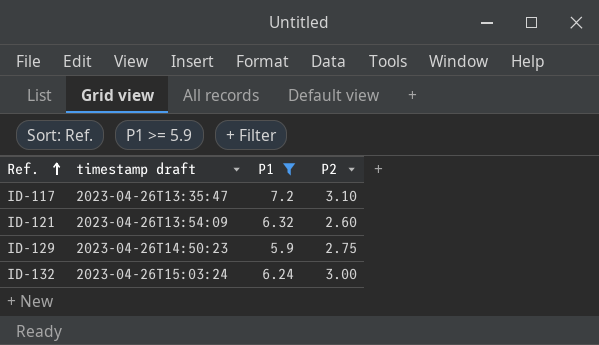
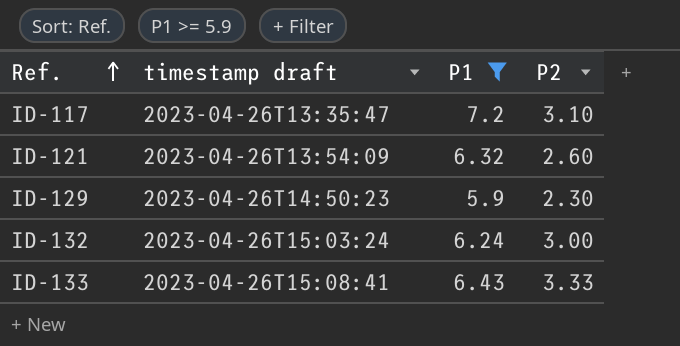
ID-129 | P2: 2.75 -> 2.30
row ID-133: none -> 2023-04-26T15:08:41 | 6.43 | 3.33

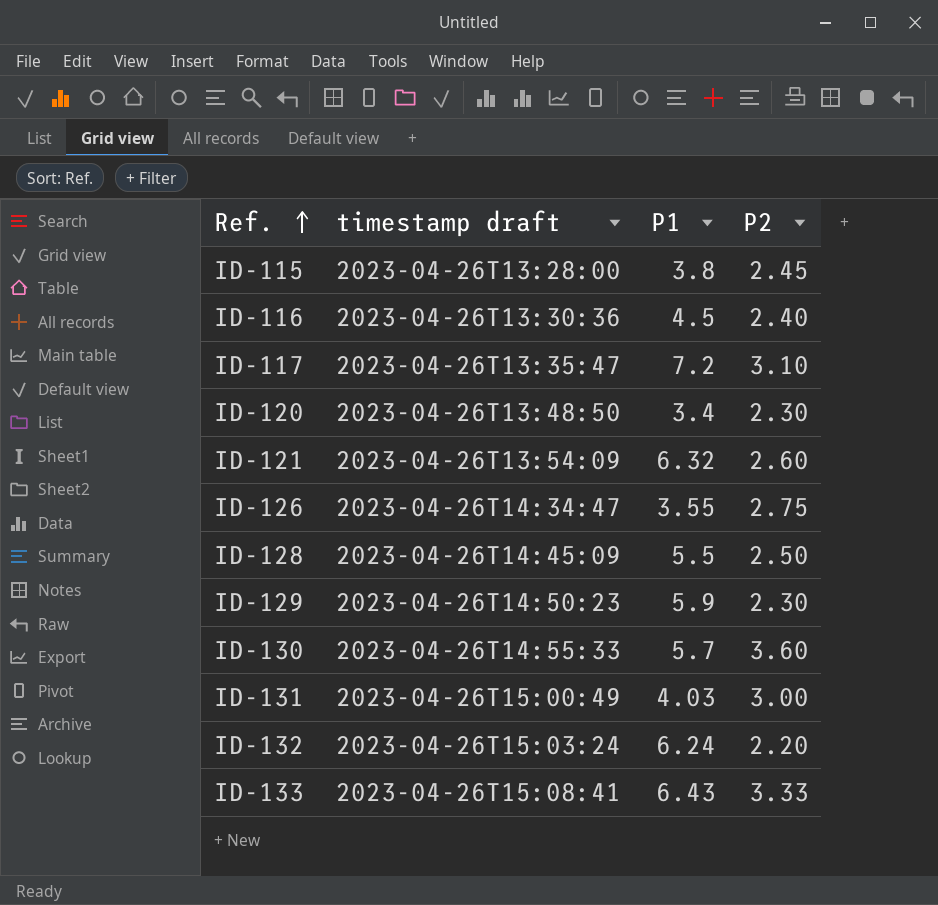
filter: P1 >= 5.9 -> none
ID-132 | P2: 3.00 -> 2.20

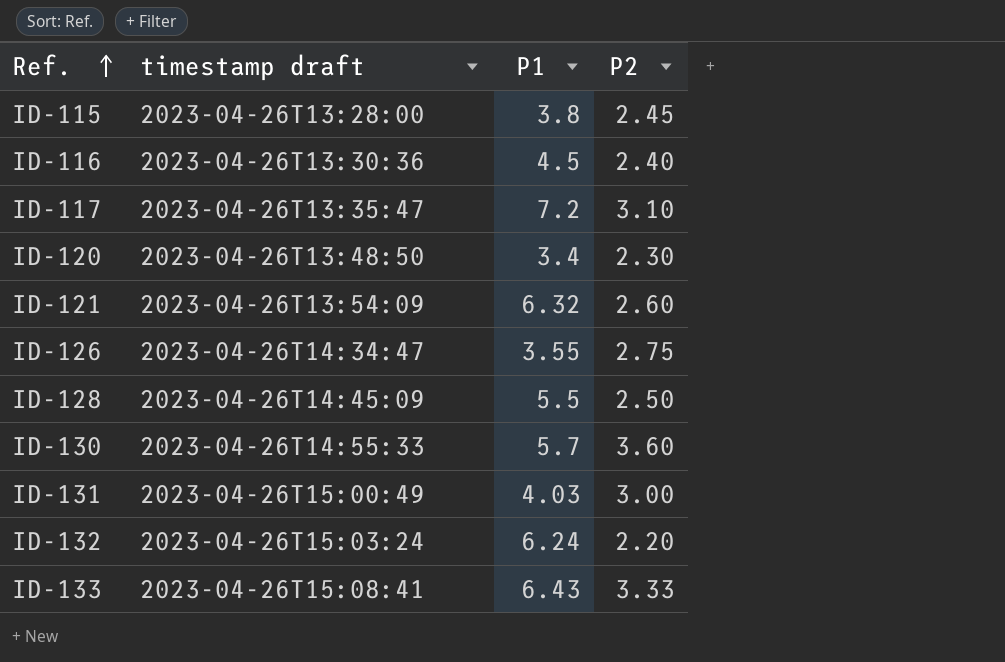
row ID-129: 2023-04-26T14:50:23 | 5.9 | 2.30 -> none

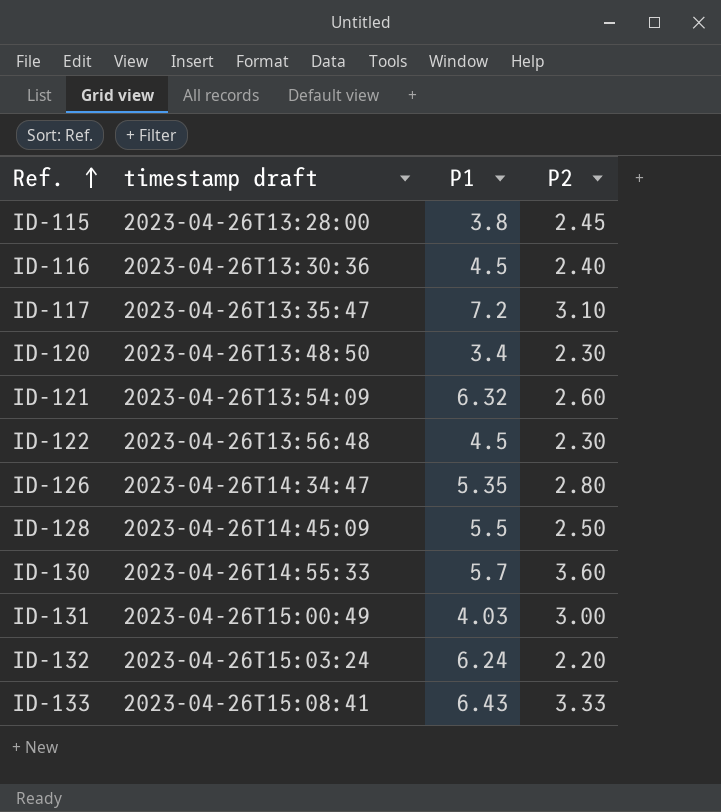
row ID-122: none -> 2023-04-26T13:56:48 | 4.5 | 2.30
ID-126 | P1: 3.55 -> 5.35
ID-126 | P2: 2.75 -> 2.80

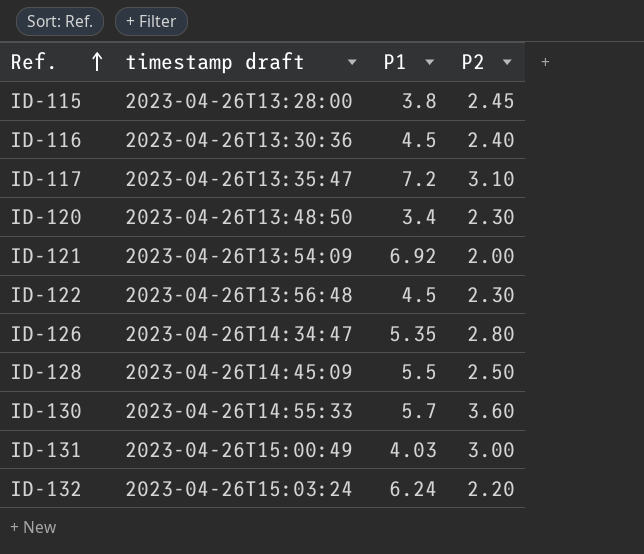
row ID-133: 2023-04-26T15:08:41 | 6.43 | 3.33 -> none
ID-121 | P1: 6.32 -> 6.92
ID-121 | P2: 2.60 -> 2.00

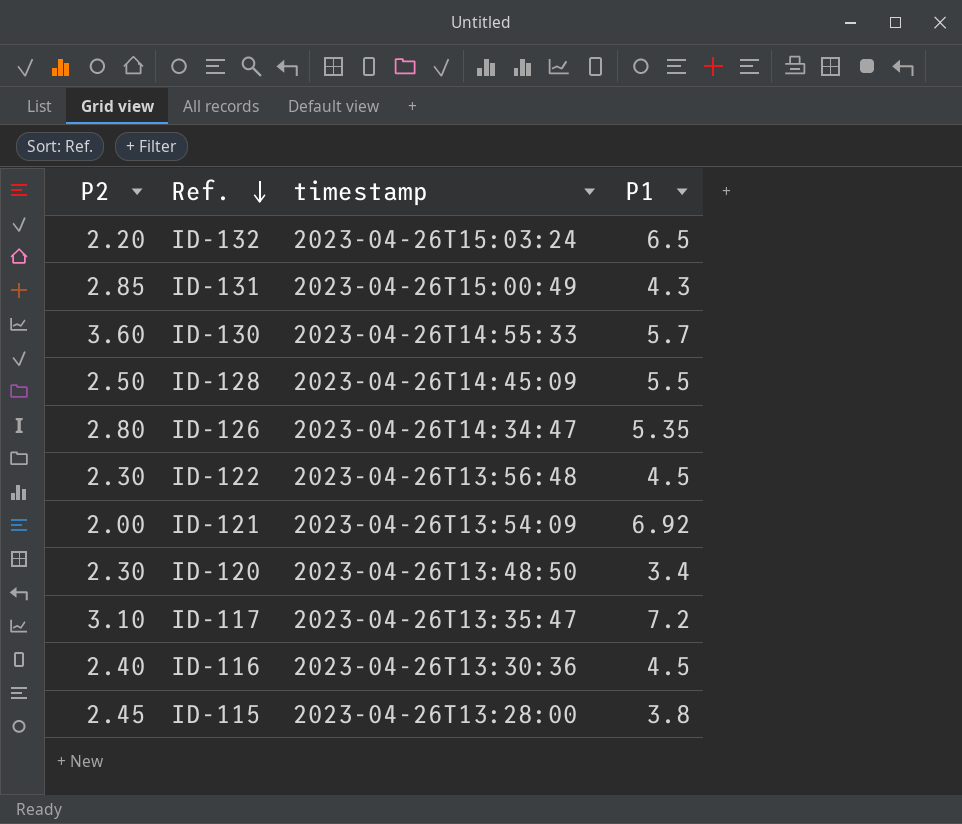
row order: Ref. ascending -> Ref. descending
column P2 | position: 4 -> 1
column name: timestamp draft -> timestamp
ID-132 | P1: 6.24 -> 6.5
ID-131 | P2: 3.00 -> 2.85
ID-131 | P1: 4.03 -> 4.3

